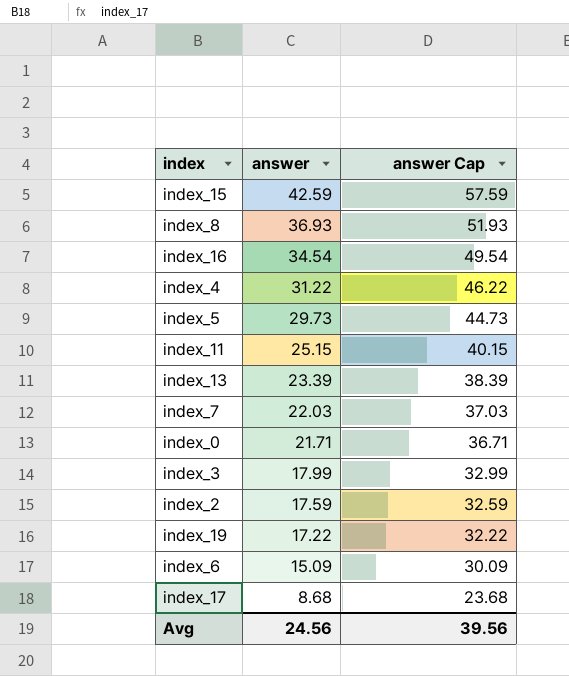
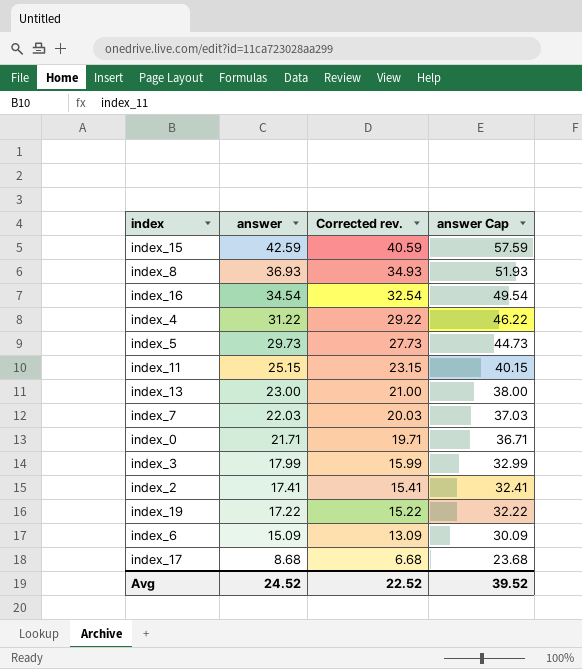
column Corrected rev. | formula: none -> [answer] - 2
index_13 | answer: 23.39 -> 23.00
index_13 | answer Cap: 38.39 -> 38.00
index_2 | answer: 17.59 -> 17.41
index_2 | answer Cap: 32.59 -> 32.41
Avg | answer: 24.56 -> 24.52
Avg | answer Cap: 39.56 -> 39.52

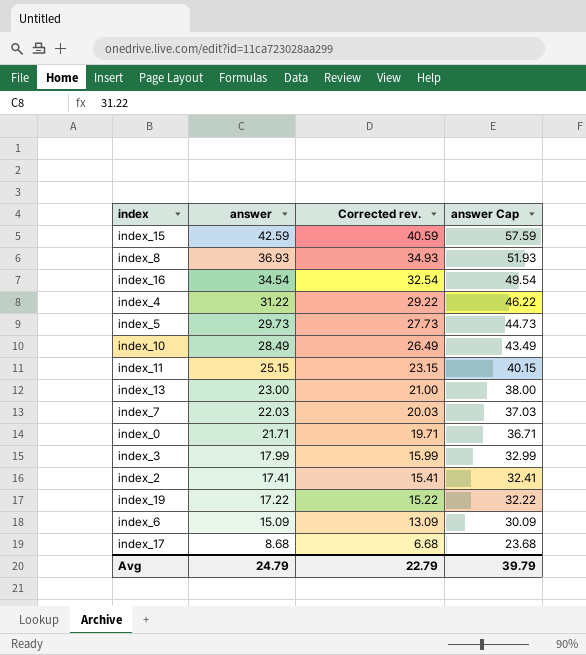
row index_10: none -> 28.49 | 26.49 | 43.49
Avg | answer: 24.52 -> 24.79
Avg | Corrected rev.: 22.52 -> 22.79
Avg | answer Cap: 39.52 -> 39.79

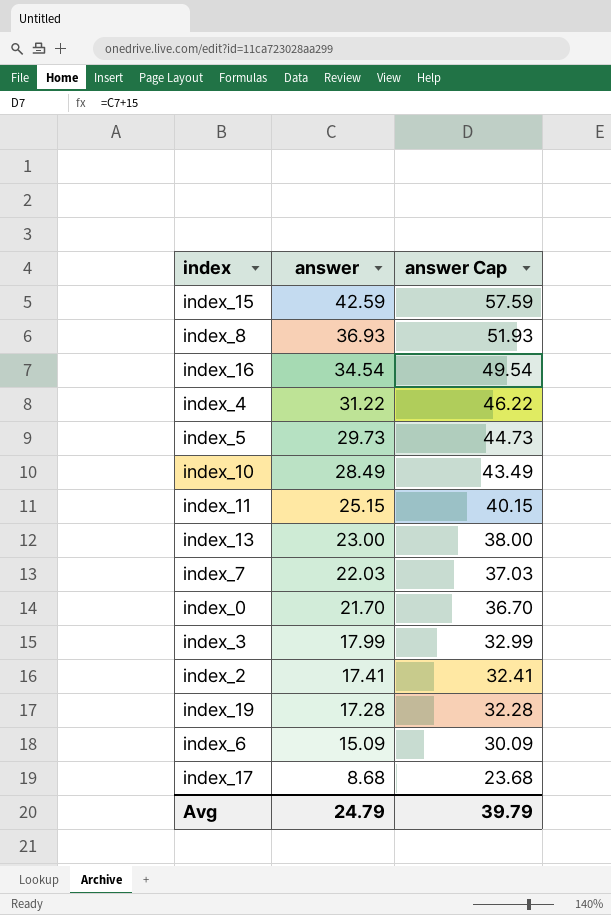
column Corrected rev. | formula: [answer] - 2 -> none
index_0 | answer: 21.71 -> 21.70
index_0 | answer Cap: 36.71 -> 36.70
index_19 | answer: 17.22 -> 17.28
index_19 | answer Cap: 32.22 -> 32.28

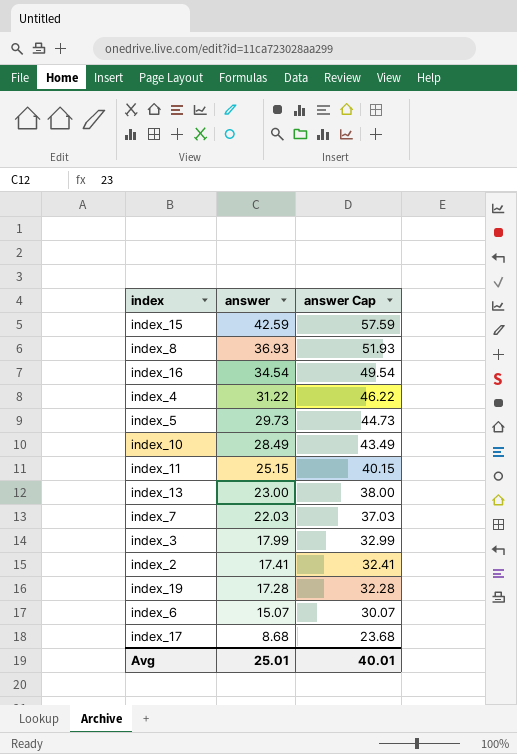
row index_0: 21.70 | 36.70 -> none
index_6 | answer: 15.09 -> 15.07
index_6 | answer Cap: 30.09 -> 30.07
Avg | answer: 24.79 -> 25.01
Avg | answer Cap: 39.79 -> 40.01

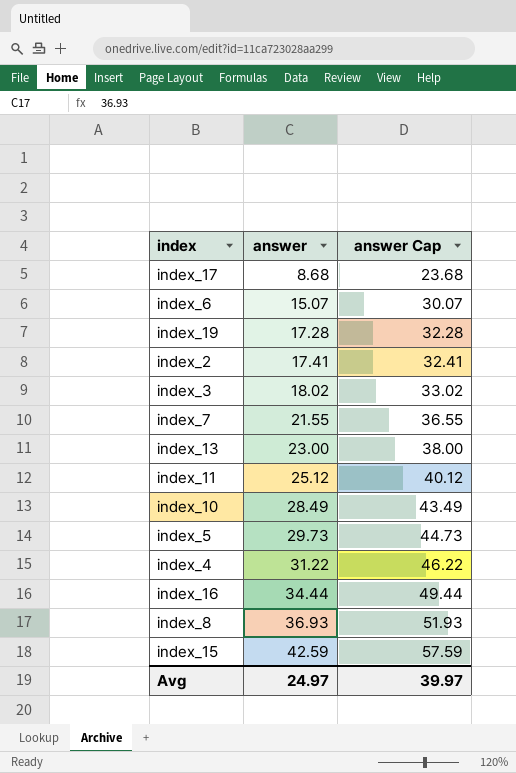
row order: answer descending -> answer ascending
index_3 | answer: 17.99 -> 18.02
index_3 | answer Cap: 32.99 -> 33.02
index_7 | answer: 22.03 -> 21.55
index_7 | answer Cap: 37.03 -> 36.55
index_11 | answer: 25.15 -> 25.12
index_11 | answer Cap: 40.15 -> 40.12
index_16 | answer: 34.54 -> 34.44
index_16 | answer Cap: 49.54 -> 49.44
Avg | answer: 25.01 -> 24.97
Avg | answer Cap: 40.01 -> 39.97

